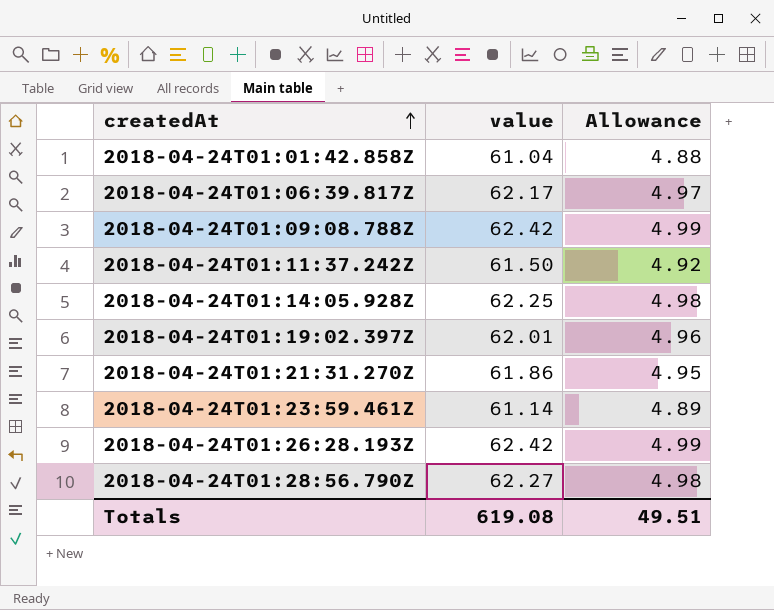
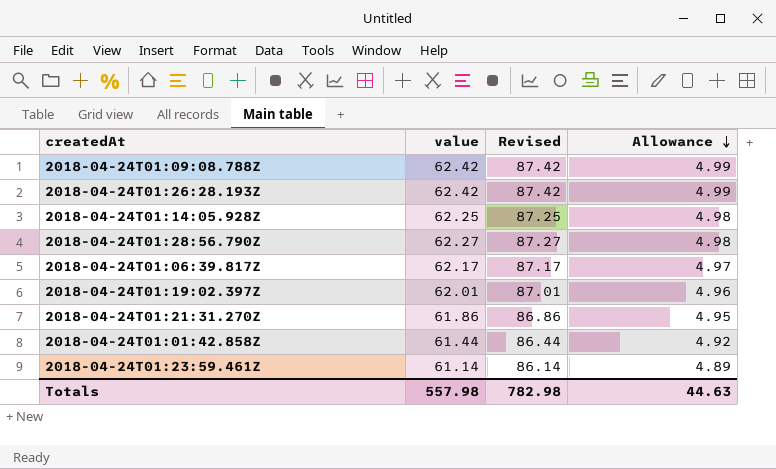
row order: createdAt ascending -> Allowance descending
column Revised | formula: none -> [value] + 25
row 2018-04-24T01:11:37.242Z: 61.50 | 4.92 -> none
2018-04-24T01:01:42.858Z | value: 61.04 -> 61.44
2018-04-24T01:01:42.858Z | Allowance: 4.88 -> 4.92
Totals | value: 619.08 -> 557.98
Totals | Allowance: 49.51 -> 44.63

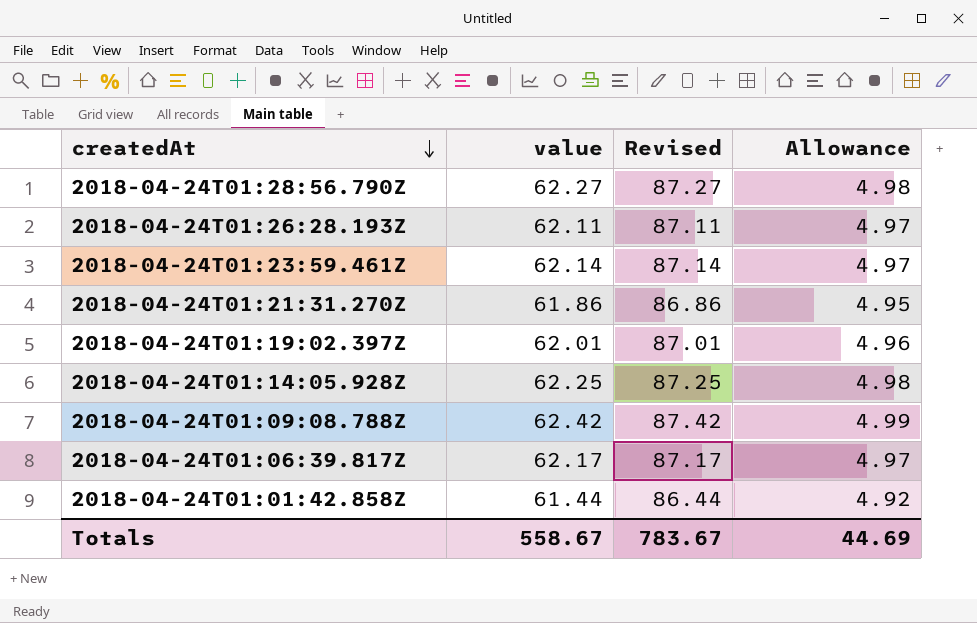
row order: Allowance descending -> createdAt descending
2018-04-24T01:26:28.193Z | value: 62.42 -> 62.11
2018-04-24T01:26:28.193Z | Revised: 87.42 -> 87.11
2018-04-24T01:26:28.193Z | Allowance: 4.99 -> 4.97
2018-04-24T01:23:59.461Z | value: 61.14 -> 62.14
2018-04-24T01:23:59.461Z | Revised: 86.14 -> 87.14
2018-04-24T01:23:59.461Z | Allowance: 4.89 -> 4.97
Totals | value: 557.98 -> 558.67
Totals | Revised: 782.98 -> 783.67
Totals | Allowance: 44.63 -> 44.69

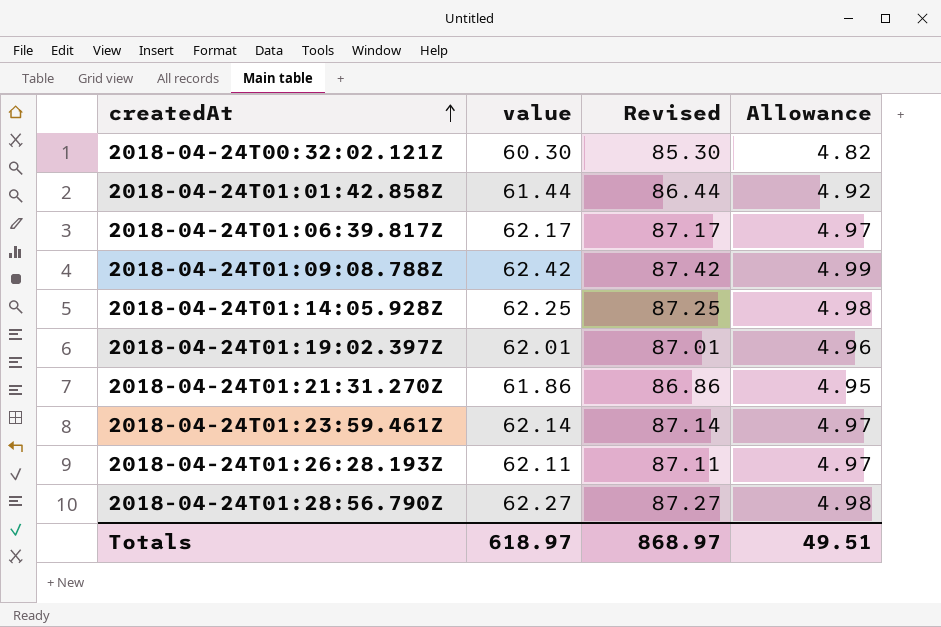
row order: createdAt descending -> createdAt ascending
row 2018-04-24T00:32:02.121Z: none -> 60.30 | 85.30 | 4.82
Totals | value: 558.67 -> 618.97
Totals | Revised: 783.67 -> 868.97
Totals | Allowance: 44.69 -> 49.51

